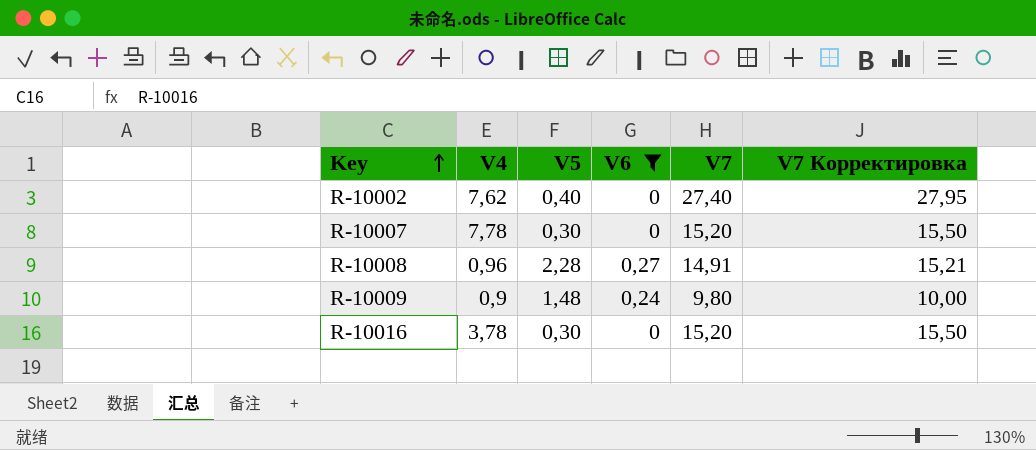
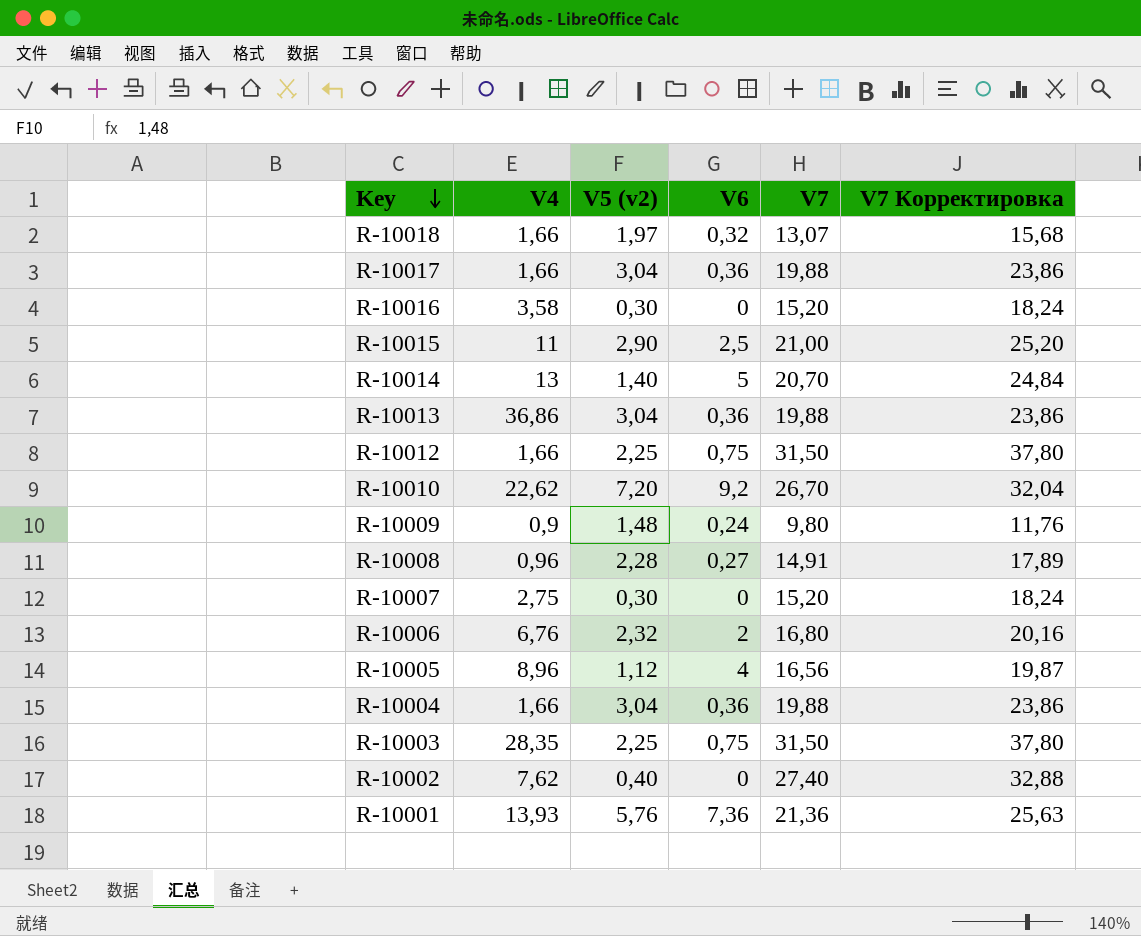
filter: V6 <= 0,27 -> none
row order: Key ascending -> Key descending
column name: V5 -> V5 (v2)
column V7 Корректировка | formula: [V7] * 1,02 -> [V7] * 1,2
R-10016 | V4: 3,78 -> 3,58
R-10007 | V4: 7,78 -> 2,75

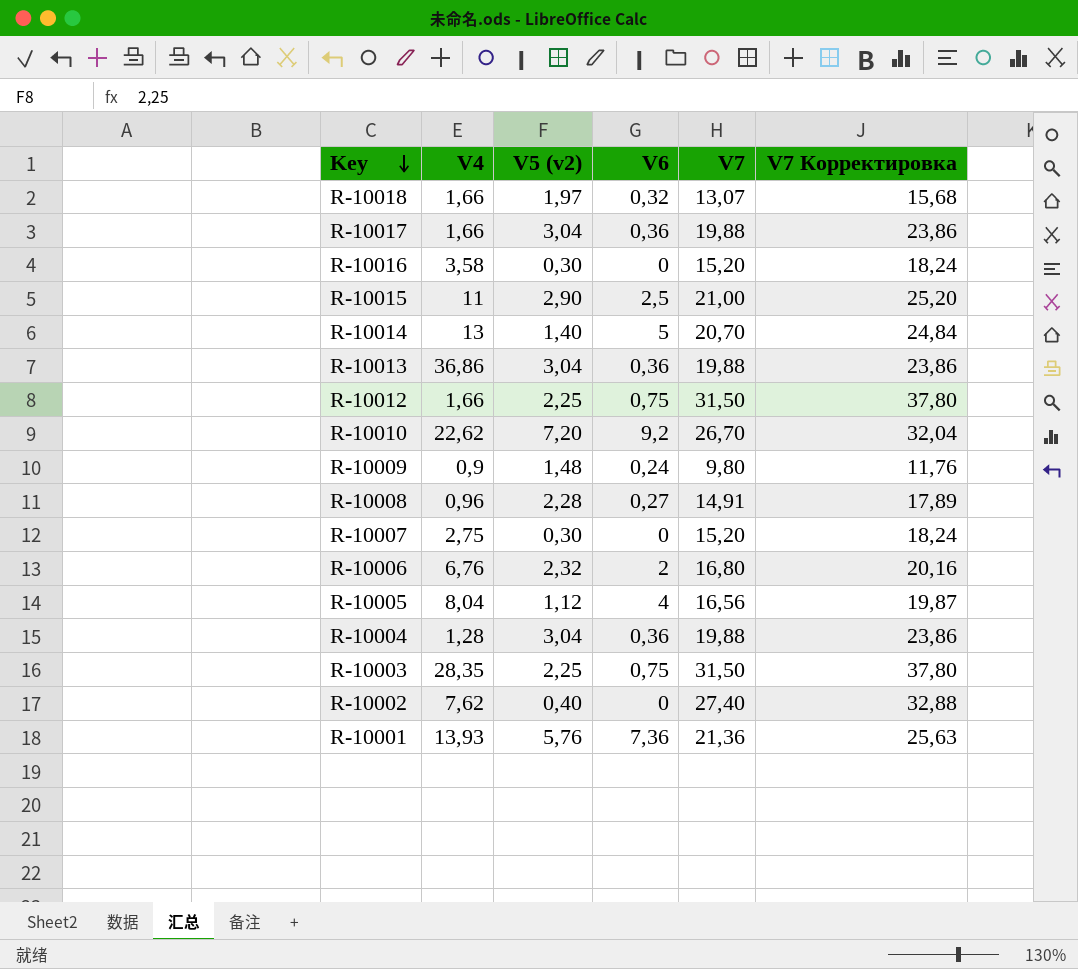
R-10005 | V4: 8,96 -> 8,04
R-10004 | V4: 1,66 -> 1,28

